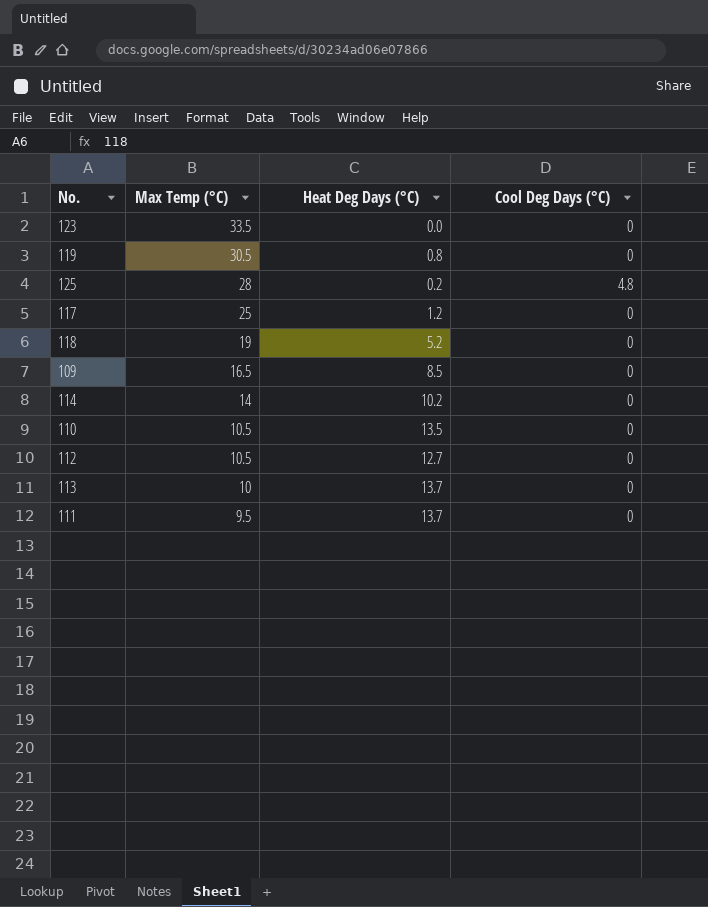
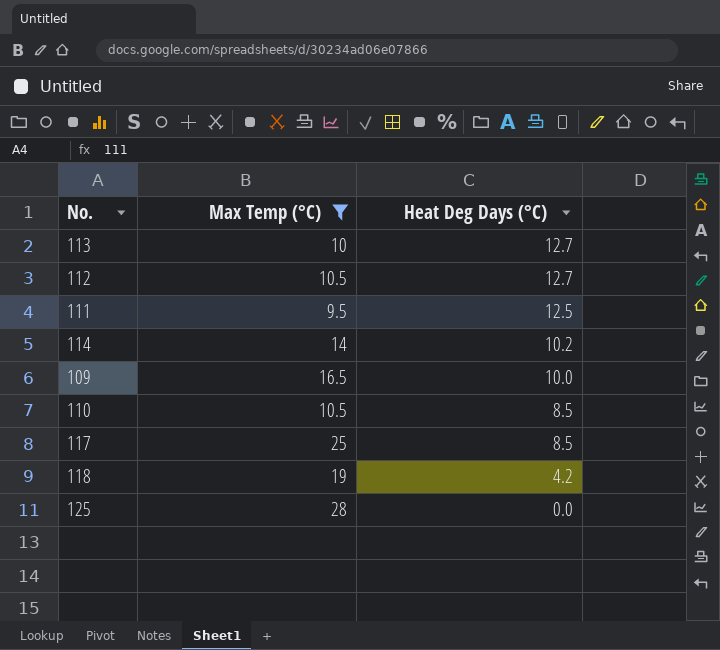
filter: none -> Max Temp (°C) <= 28
row order: Max Temp (°C) descending -> Heat Deg Days (°C) descending
column Cool Deg Days (°C) | position: 4 -> none
113 | Heat Deg Days (°C): 13.7 -> 12.7
111 | Heat Deg Days (°C): 13.7 -> 12.5
109 | Heat Deg Days (°C): 8.5 -> 10.0
110 | Heat Deg Days (°C): 13.5 -> 8.5
117 | Heat Deg Days (°C): 1.2 -> 8.5
118 | Heat Deg Days (°C): 5.2 -> 4.2
125 | Heat Deg Days (°C): 0.2 -> 0.0

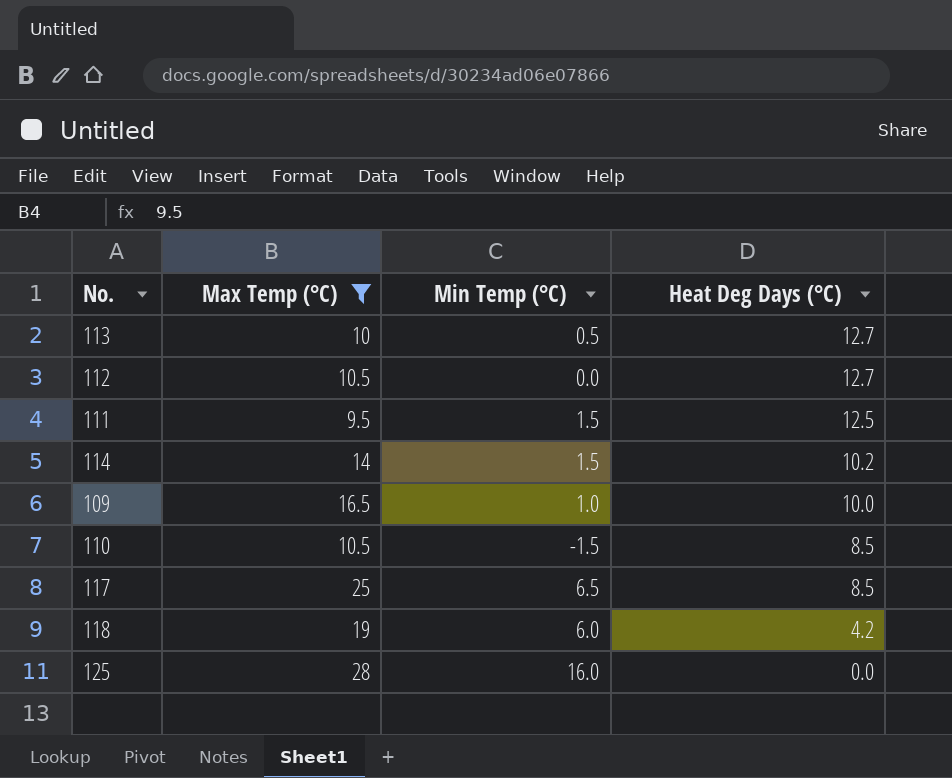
column Min Temp (°C) | position: none -> 3

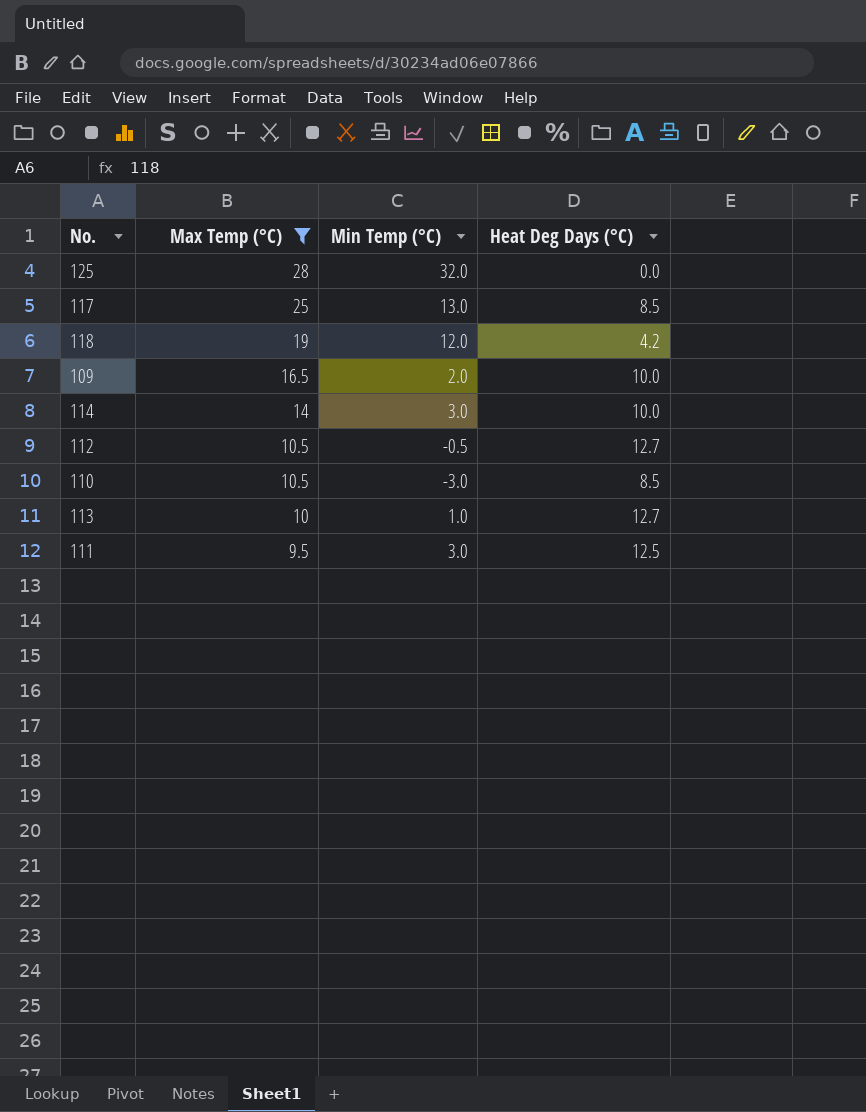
row order: Heat Deg Days (°C) descending -> Max Temp (°C) descending
125 | Min Temp (°C): 16.0 -> 32.0
117 | Min Temp (°C): 6.5 -> 13.0
118 | Min Temp (°C): 6.0 -> 12.0
109 | Min Temp (°C): 1.0 -> 2.0
114 | Min Temp (°C): 1.5 -> 3.0
114 | Heat Deg Days (°C): 10.2 -> 10.0
112 | Min Temp (°C): 0.0 -> -0.5
110 | Min Temp (°C): -1.5 -> -3.0
113 | Min Temp (°C): 0.5 -> 1.0
111 | Min Temp (°C): 1.5 -> 3.0

